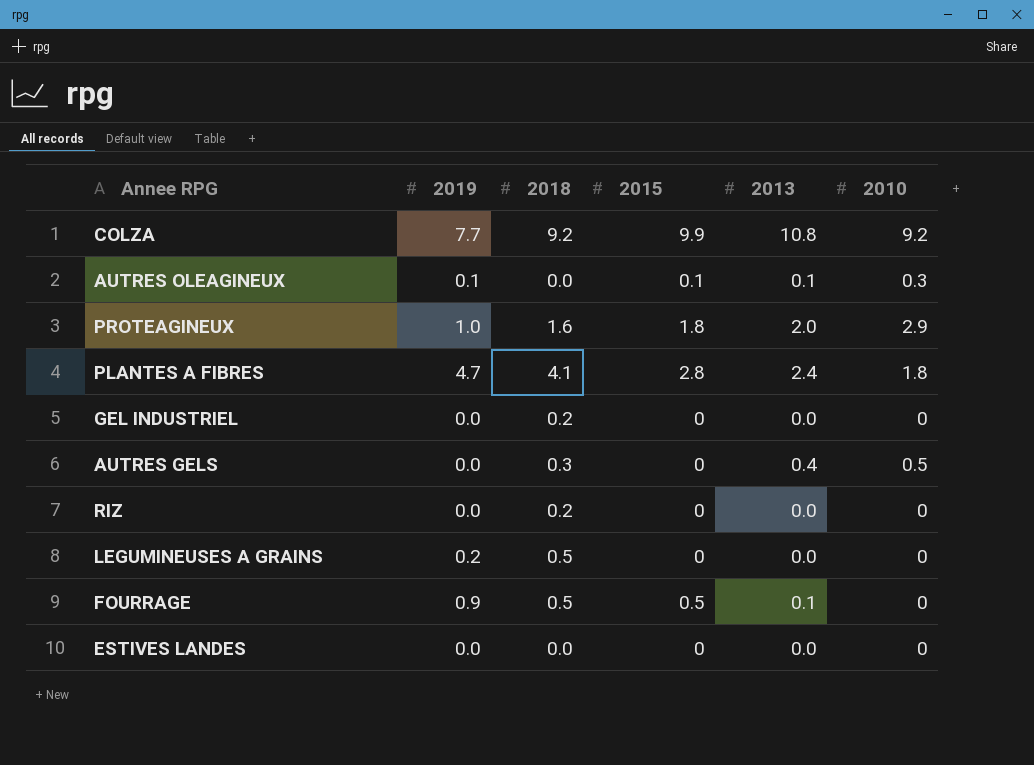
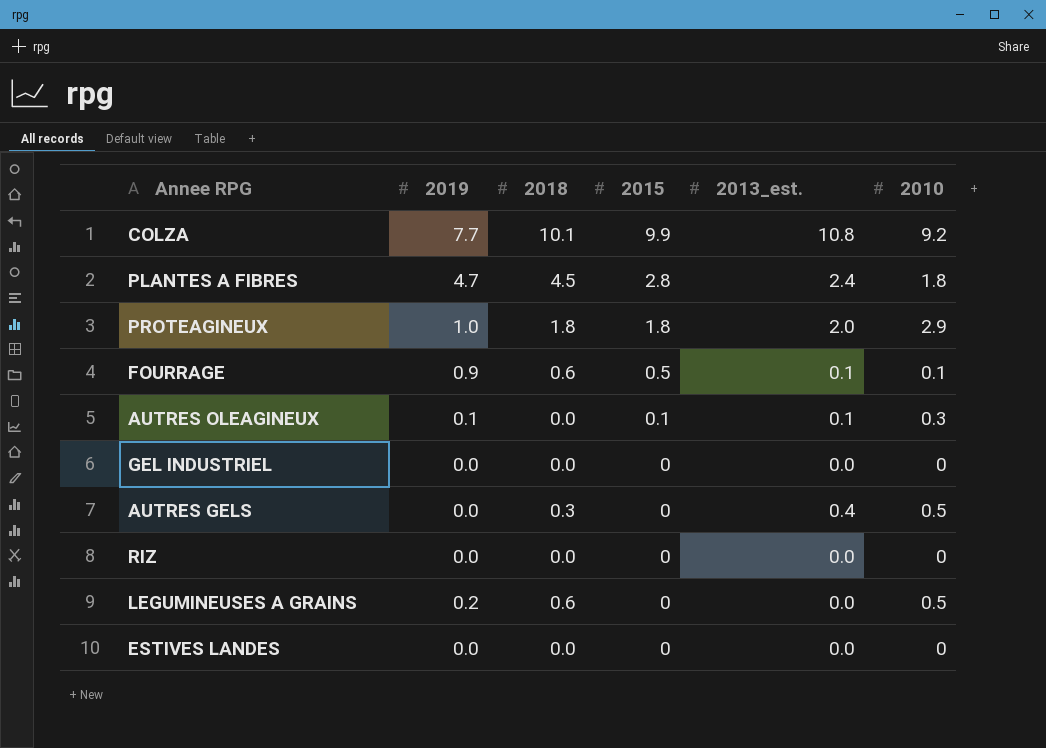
row order: none -> 2015 descending
column name: 2013 -> 2013_est.
COLZA | 2018: 9.2 -> 10.1
PLANTES A FIBRES | 2018: 4.1 -> 4.5
PROTEAGINEUX | 2018: 1.6 -> 1.8
FOURRAGE | 2018: 0.5 -> 0.6
FOURRAGE | 2010: 0 -> 0.1
GEL INDUSTRIEL | 2018: 0.2 -> 0.0
RIZ | 2018: 0.2 -> 0.0
LEGUMINEUSES A GRAINS | 2018: 0.5 -> 0.6
LEGUMINEUSES A GRAINS | 2010: 0 -> 0.5

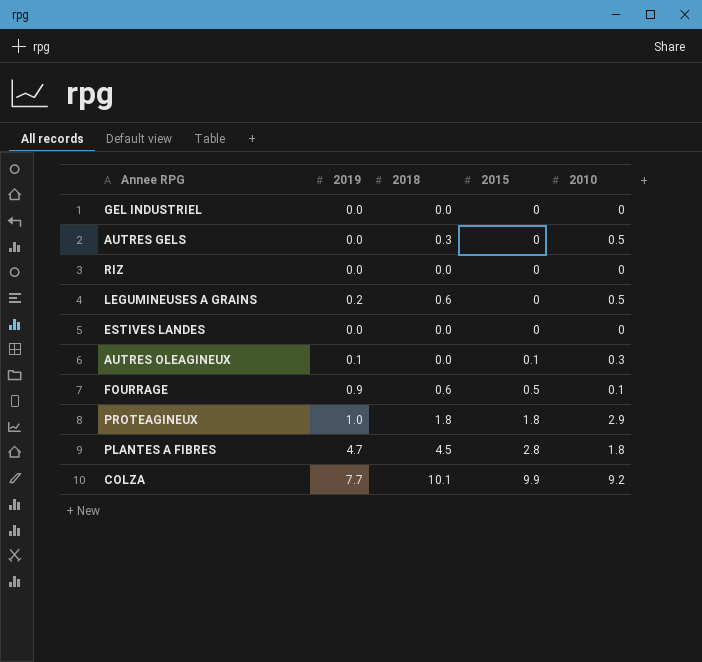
row order: 2015 descending -> 2015 ascending
column 2013_est. | position: 5 -> none

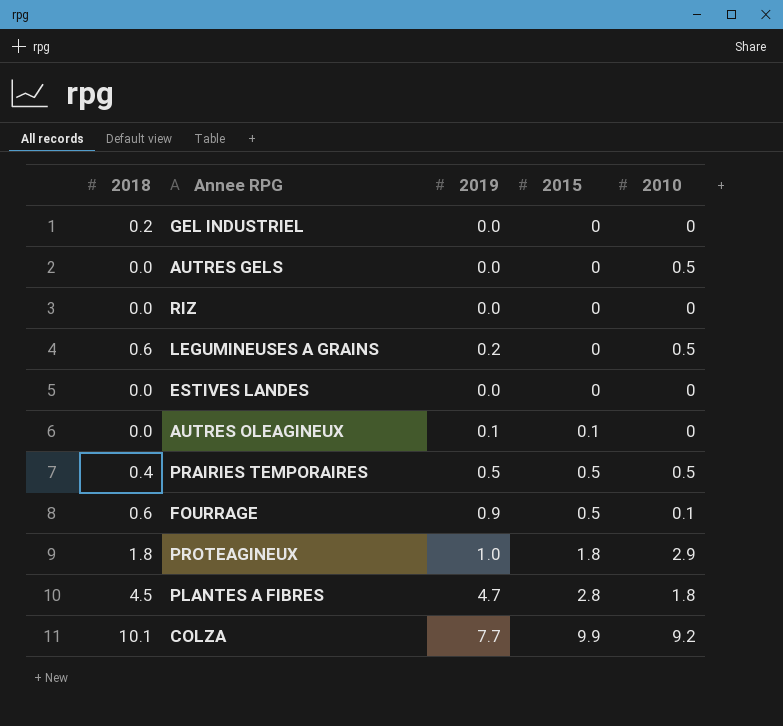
column 2018 | position: 3 -> 1
GEL INDUSTRIEL | 2018: 0.0 -> 0.2
AUTRES GELS | 2018: 0.3 -> 0.0
AUTRES OLEAGINEUX | 2010: 0.3 -> 0
row PRAIRIES TEMPORAIRES: none -> 0.4 | 0.5 | 0.5 | 0.5

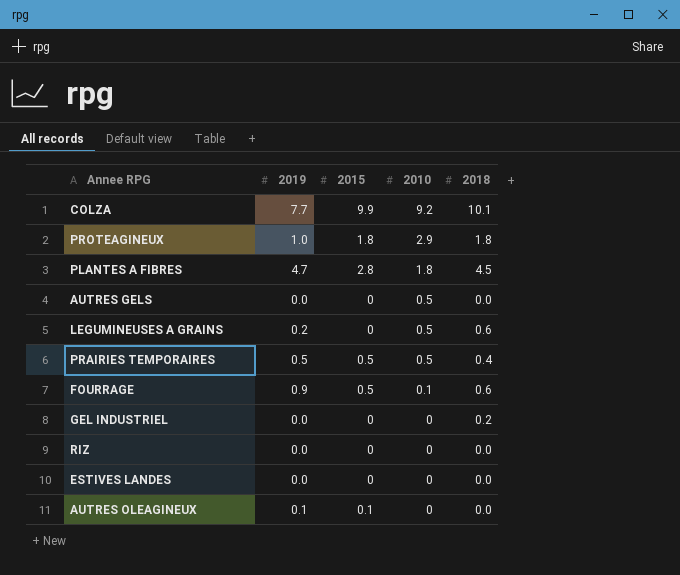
row order: 2015 ascending -> 2010 descending
column 2018 | position: 1 -> 5

